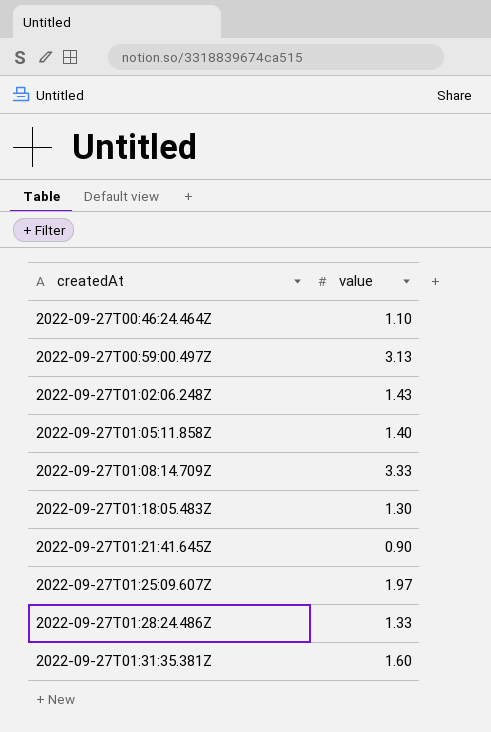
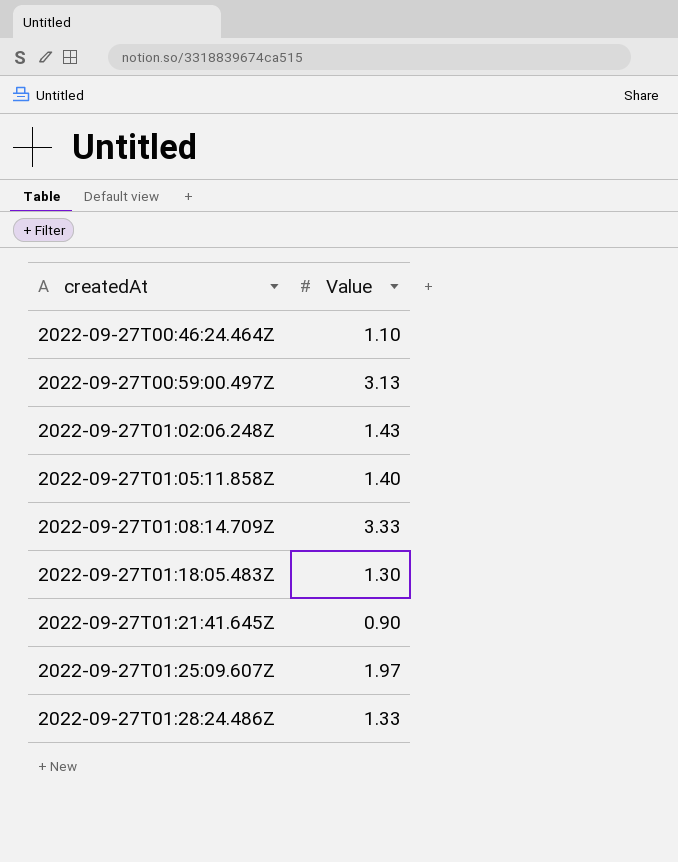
column name: value -> Value
row 2022-09-27T01:31:35.381Z: 1.60 -> none

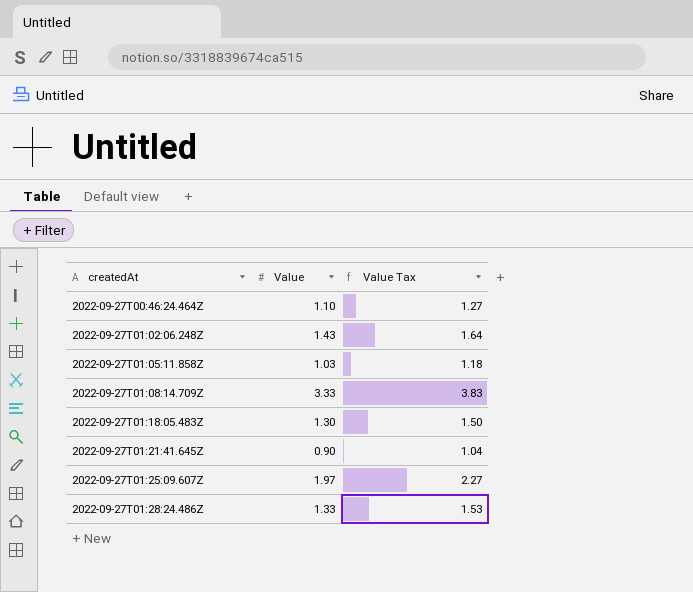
column Value Tax | formula: none -> [Value] * 1.15
row 2022-09-27T00:59:00.497Z: 3.13 -> none
2022-09-27T01:05:11.858Z | Value: 1.40 -> 1.03

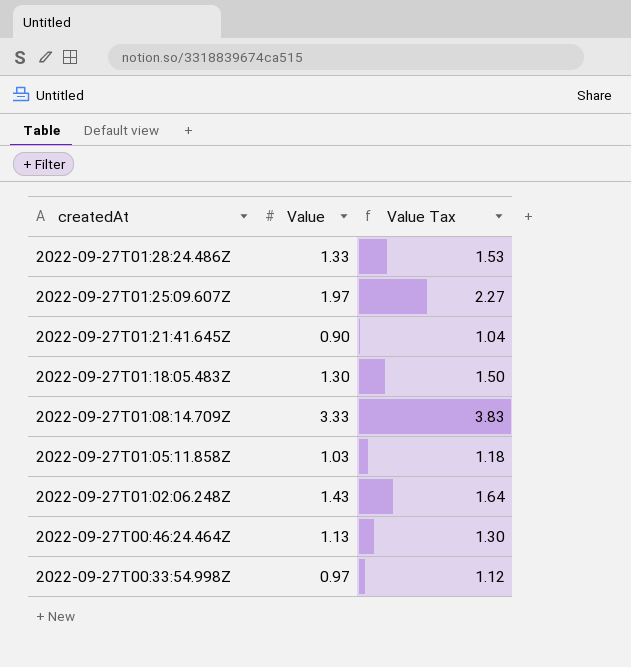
row order: createdAt ascending -> createdAt descending
2022-09-27T00:46:24.464Z | Value: 1.10 -> 1.13
2022-09-27T00:46:24.464Z | Value Tax: 1.27 -> 1.30
row 2022-09-27T00:33:54.998Z: none -> 0.97 | 1.12

